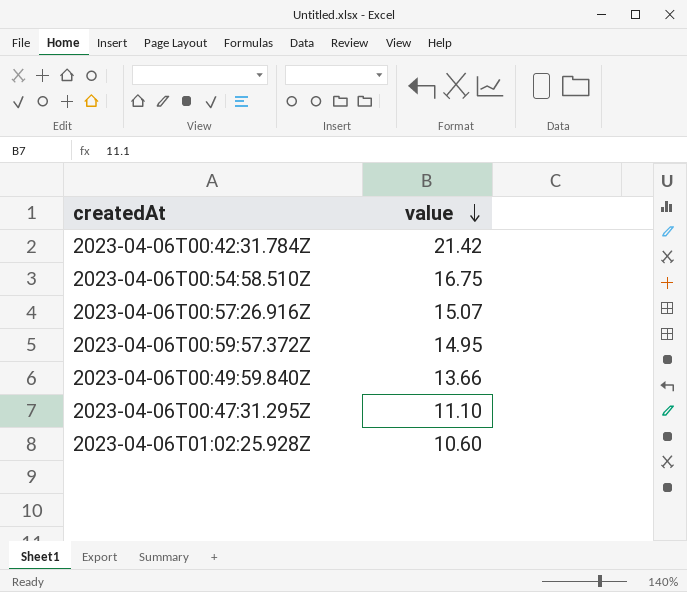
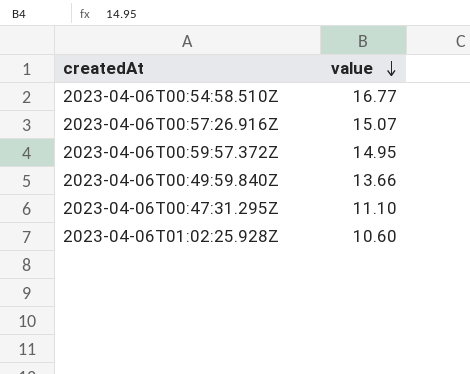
row 2023-04-06T00:42:31.784Z: 21.42 -> none
2023-04-06T00:54:58.510Z | value: 16.75 -> 16.77

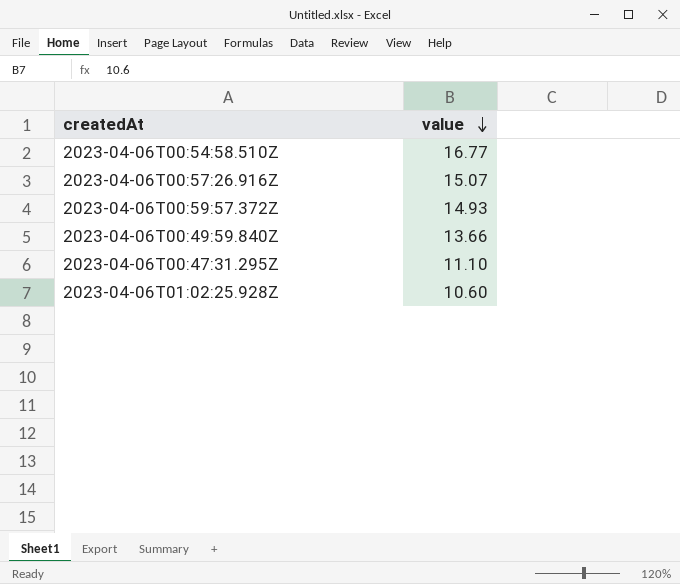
2023-04-06T00:59:57.372Z | value: 14.95 -> 14.93

